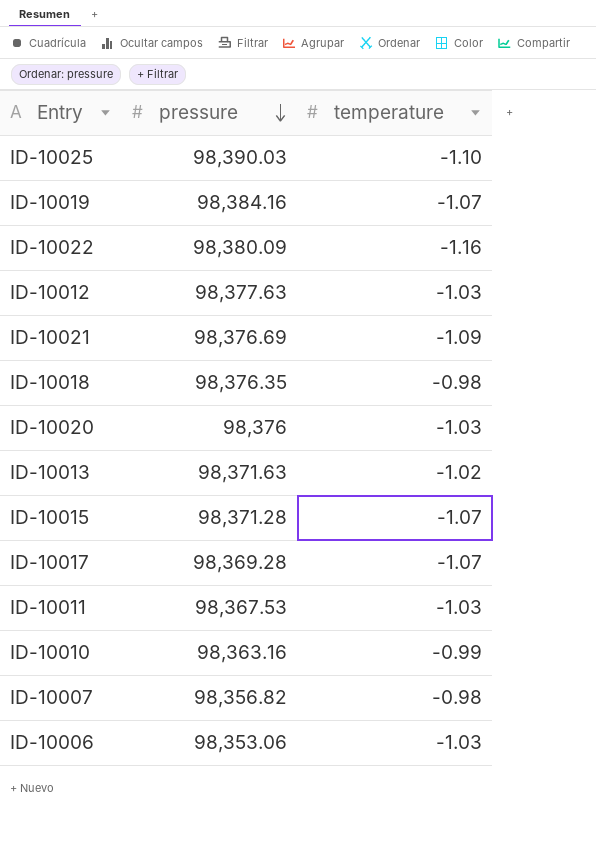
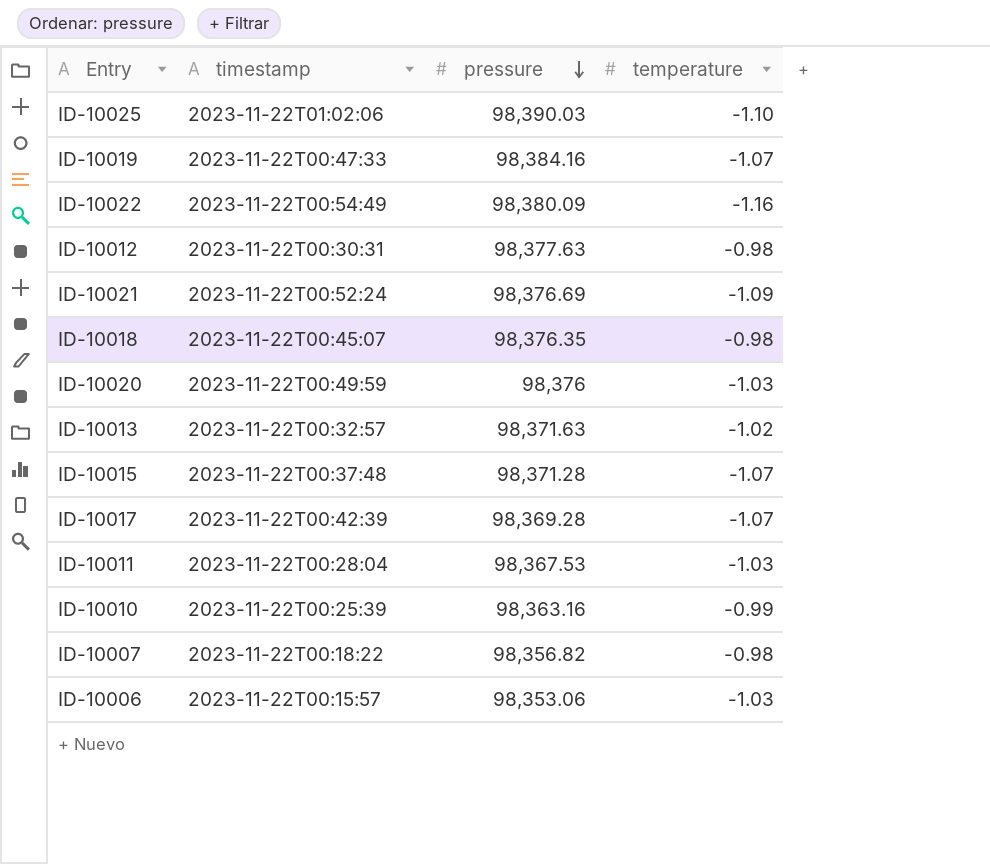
column timestamp | position: none -> 2
ID-10012 | temperature: -1.03 -> -0.98

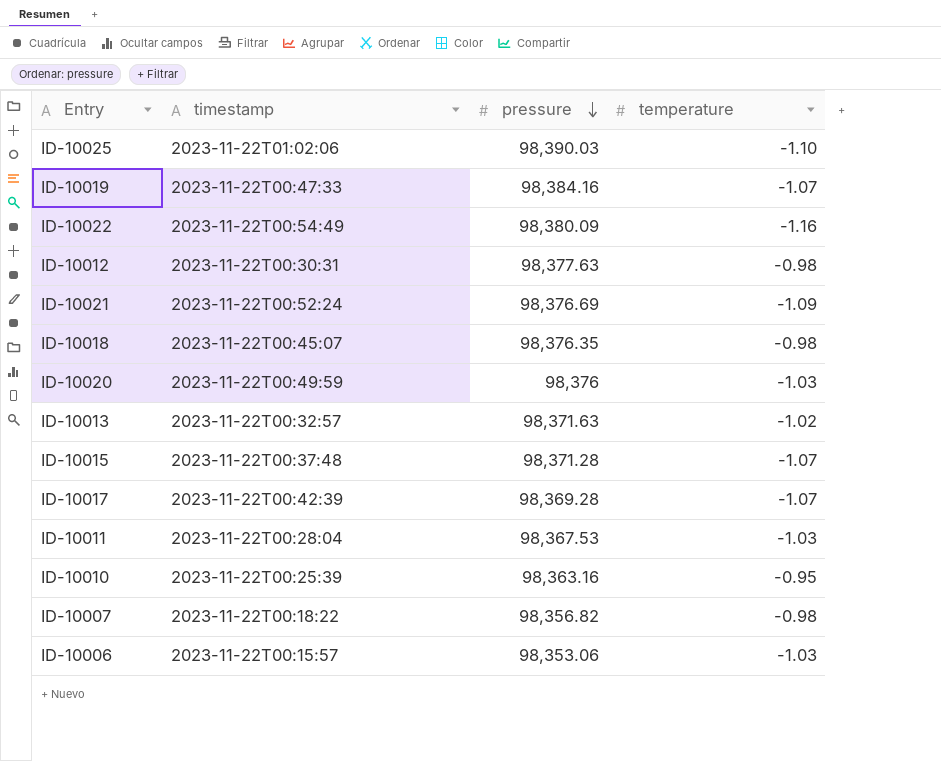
ID-10010 | temperature: -0.99 -> -0.95

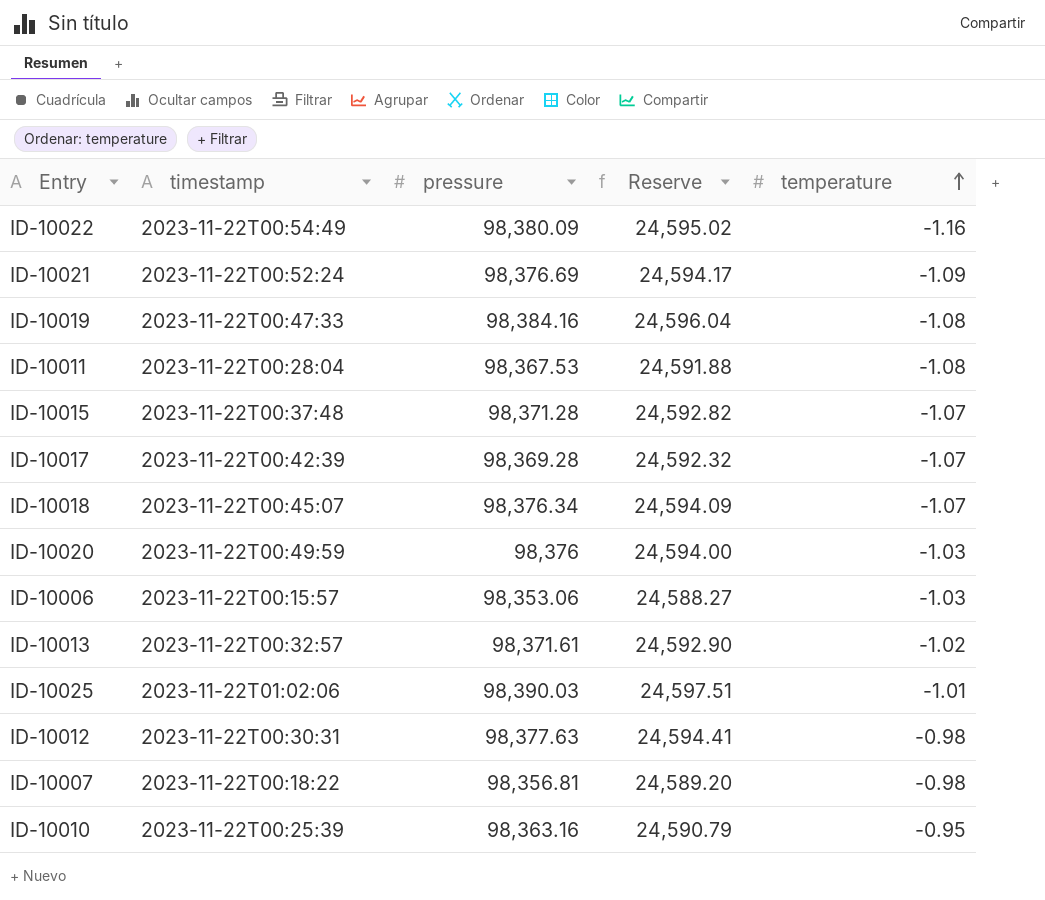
row order: pressure descending -> temperature ascending
column Reserve | formula: none -> [pressure] * 0.25
ID-10019 | temperature: -1.07 -> -1.08
ID-10011 | temperature: -1.03 -> -1.08
ID-10018 | pressure: 98,376.35 -> 98,376.34
ID-10018 | temperature: -0.98 -> -1.07
ID-10013 | pressure: 98,371.63 -> 98,371.61
ID-10025 | temperature: -1.10 -> -1.01
ID-10007 | pressure: 98,356.82 -> 98,356.81

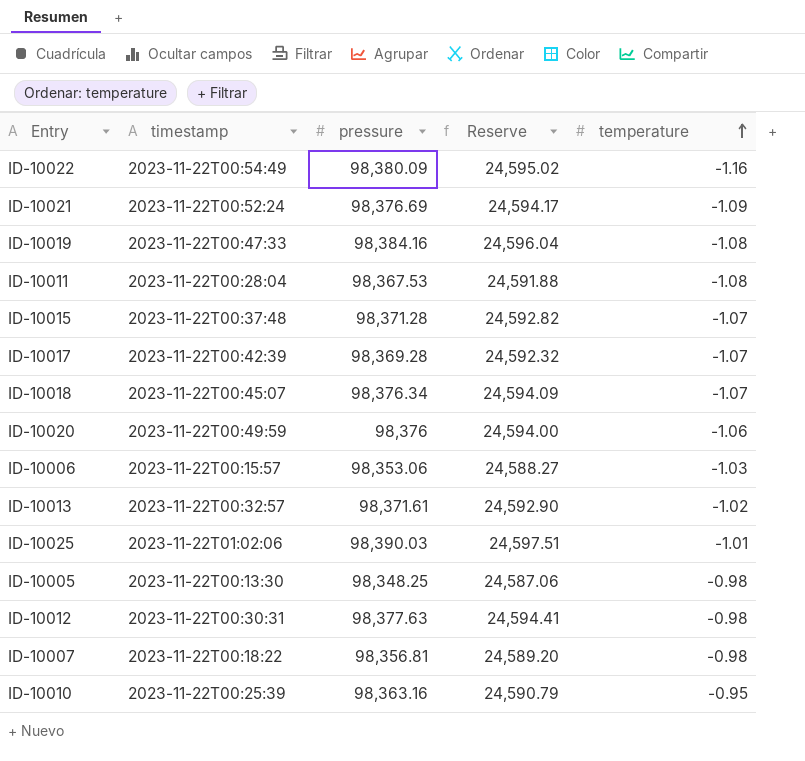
ID-10020 | temperature: -1.03 -> -1.06
row ID-10005: none -> 2023-11-22T00:13:30 | 98,348.25 | 24,587.06 | -0.98

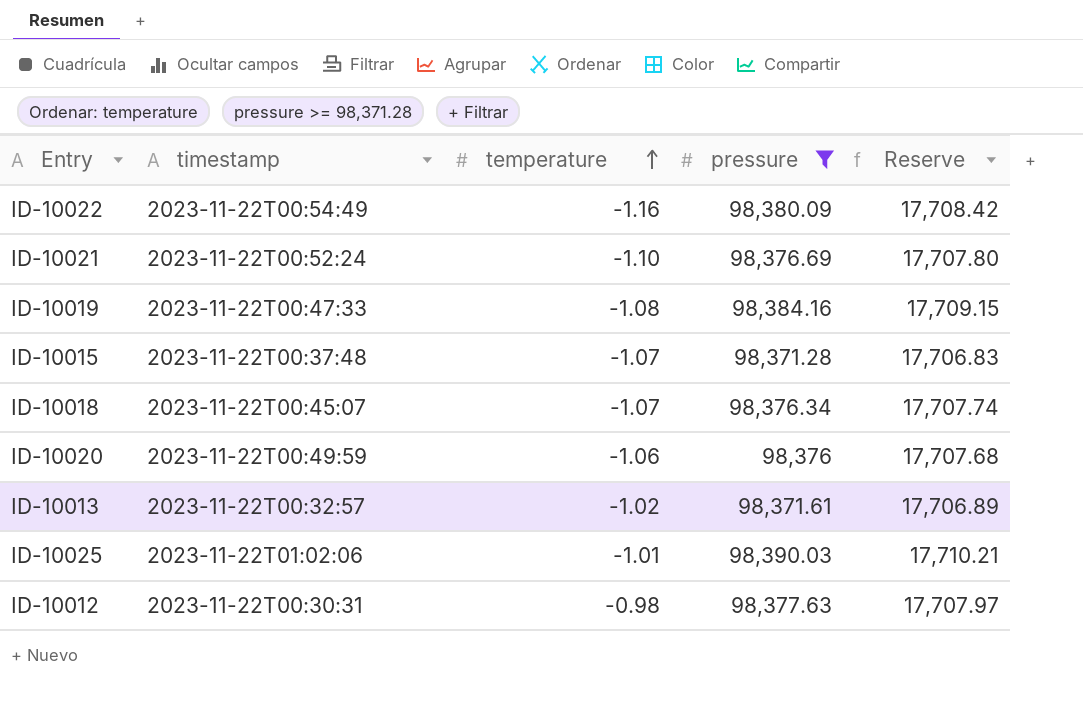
filter: none -> pressure >= 98,371.28
column temperature | position: 5 -> 3
column Reserve | formula: [pressure] * 0.25 -> [pressure] * 0.18
ID-10021 | temperature: -1.09 -> -1.10

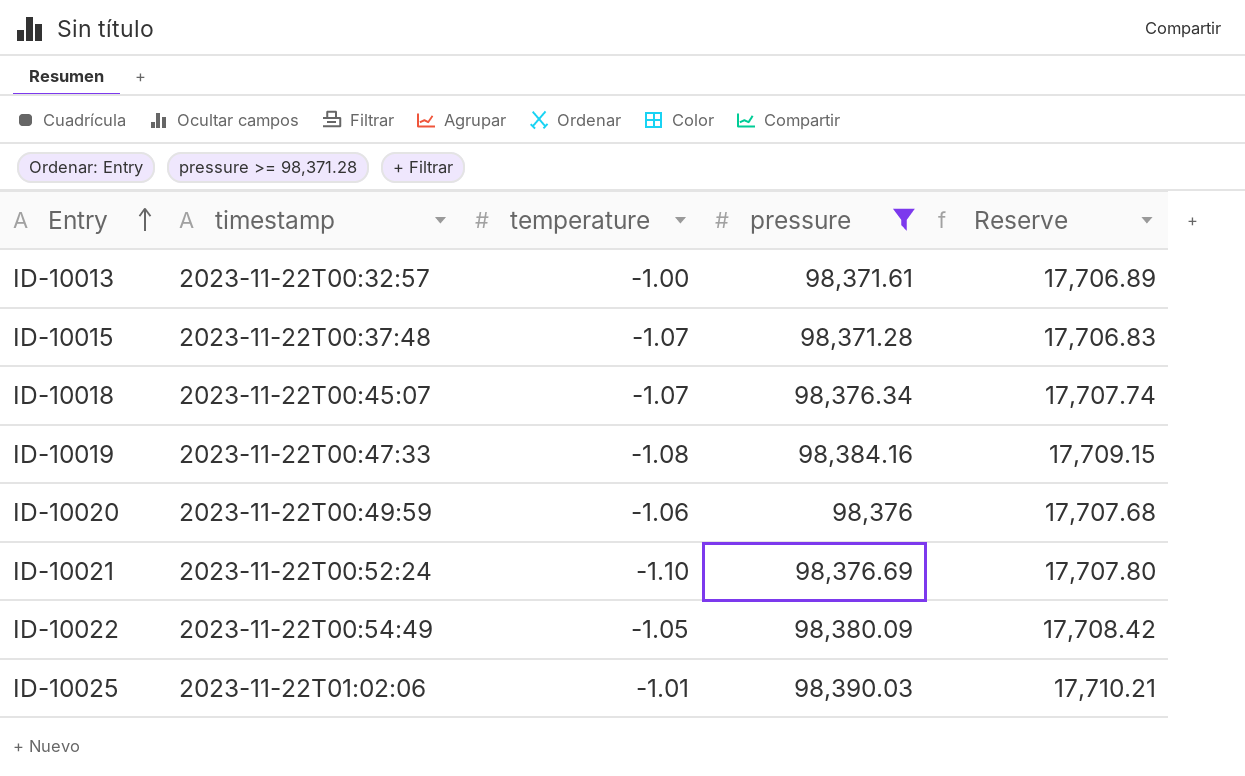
row order: temperature ascending -> Entry ascending
row ID-10012: 2023-11-22T00:30:31 | -0.98 | 98,377.63 | 17,707.97 -> none
ID-10013 | temperature: -1.02 -> -1.00
ID-10022 | temperature: -1.16 -> -1.05

